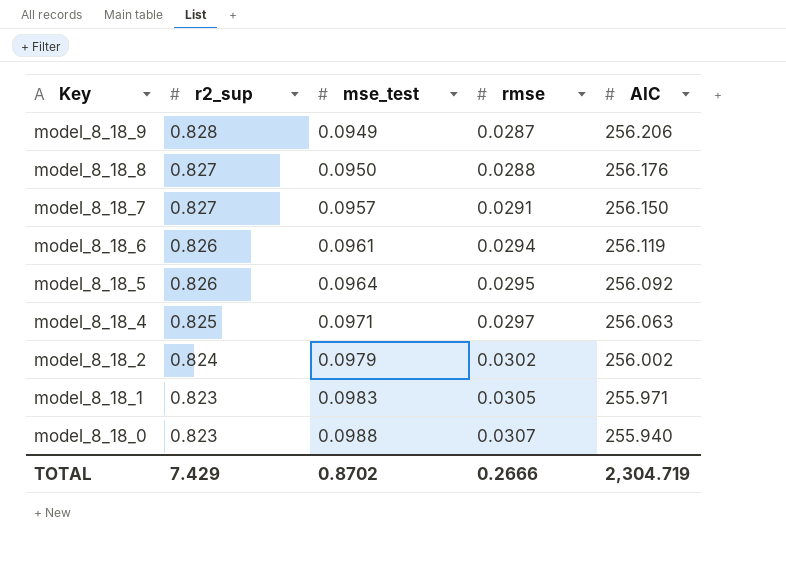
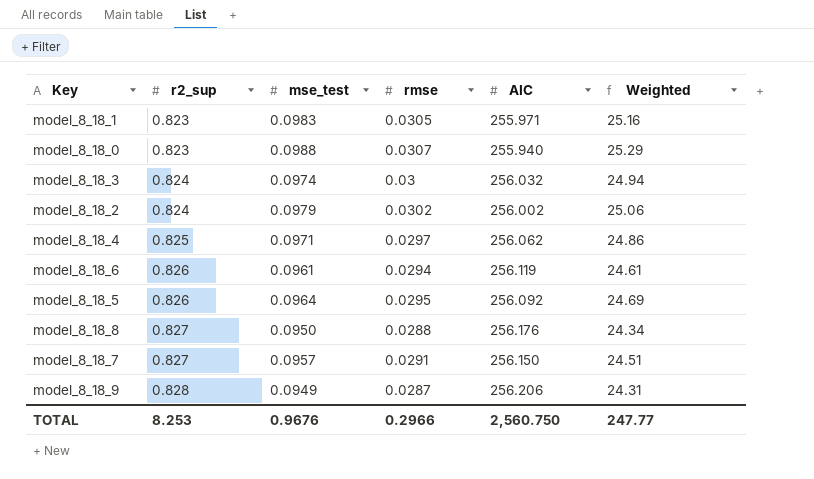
row order: Key descending -> r2_sup ascending
column Weighted | formula: none -> [mse_test] * [AIC]
row model_8_18_3: none -> 0.824 | 0.0974 | 0.03 | 256.032 | 24.94
model_8_18_4 | AIC: 256.063 -> 256.062
TOTAL | r2_sup: 7.429 -> 8.253
TOTAL | mse_test: 0.8702 -> 0.9676
TOTAL | rmse: 0.2666 -> 0.2966
TOTAL | AIC: 2,304.719 -> 2,560.750

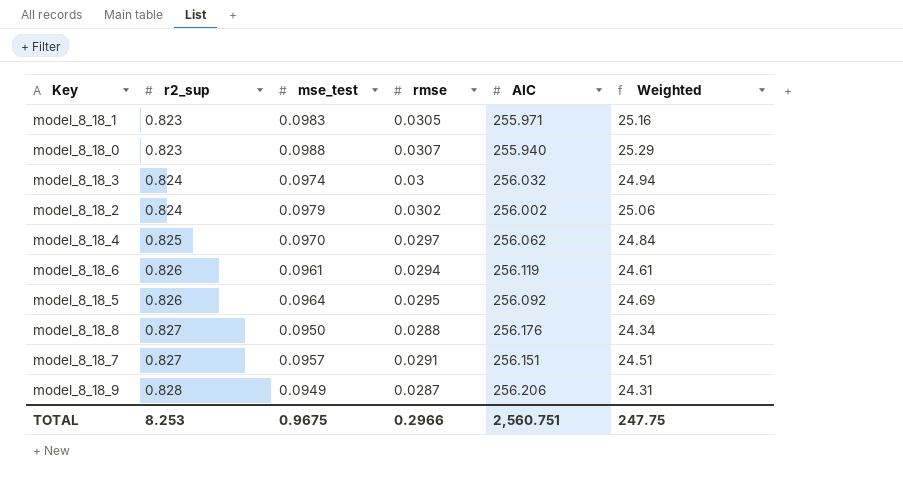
model_8_18_4 | mse_test: 0.0971 -> 0.0970
model_8_18_4 | Weighted: 24.86 -> 24.84
model_8_18_7 | AIC: 256.150 -> 256.151
TOTAL | mse_test: 0.9676 -> 0.9675
TOTAL | AIC: 2,560.750 -> 2,560.751
TOTAL | Weighted: 247.77 -> 247.75

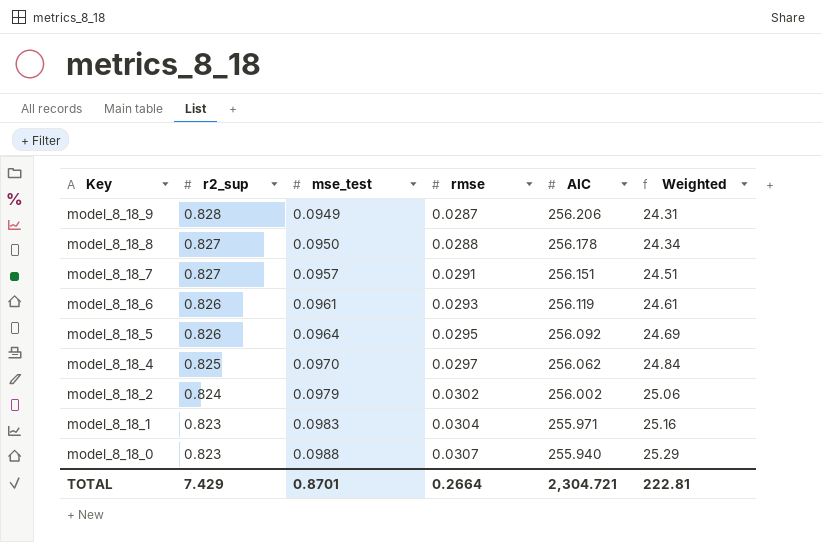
row order: r2_sup ascending -> Key descending
row model_8_18_3: 0.824 | 0.0974 | 0.03 | 256.032 | 24.94 -> none
model_8_18_8 | AIC: 256.176 -> 256.178
model_8_18_6 | rmse: 0.0294 -> 0.0293
model_8_18_1 | rmse: 0.0305 -> 0.0304
TOTAL | r2_sup: 8.253 -> 7.429
TOTAL | mse_test: 0.9675 -> 0.8701
TOTAL | rmse: 0.2966 -> 0.2664
TOTAL | AIC: 2,560.751 -> 2,304.721
TOTAL | Weighted: 247.75 -> 222.81

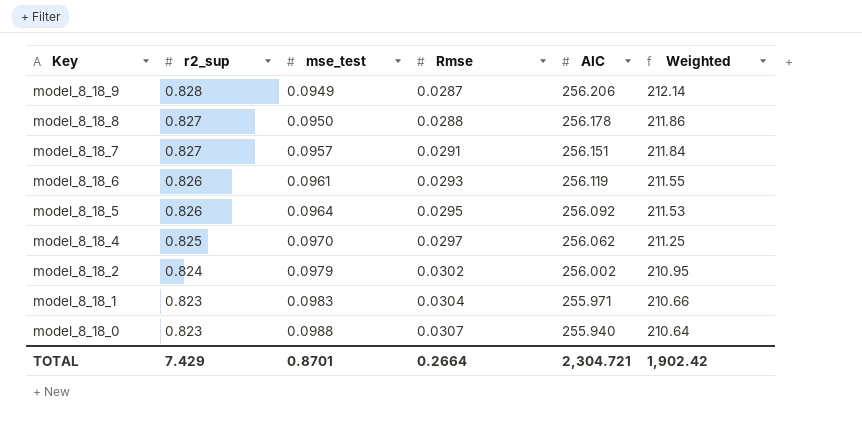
column name: rmse -> Rmse
column Weighted | formula: [mse_test] * [AIC] -> [r2_sup] * [AIC]
TOTAL | Weighted: 222.81 -> 1,902.42

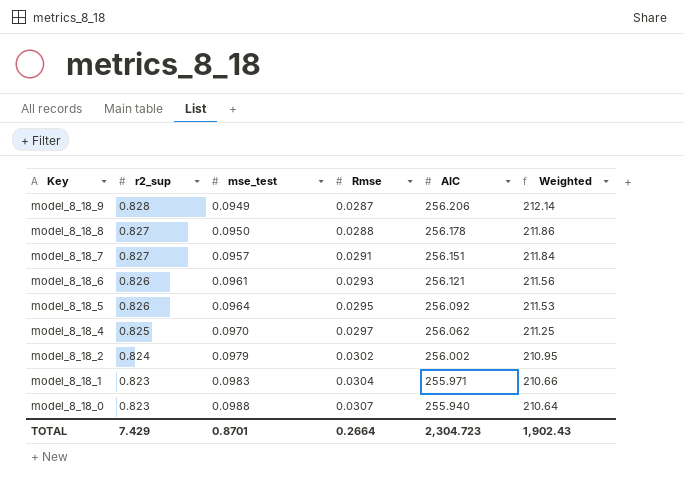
model_8_18_6 | AIC: 256.119 -> 256.121
model_8_18_6 | Weighted: 211.55 -> 211.56
TOTAL | AIC: 2,304.721 -> 2,304.723
TOTAL | Weighted: 1,902.42 -> 1,902.43

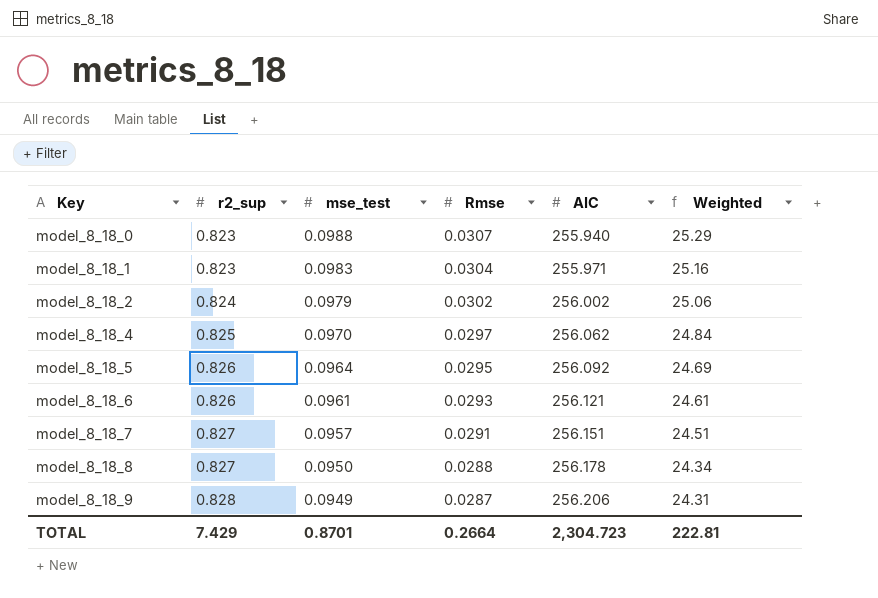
row order: Key descending -> Key ascending
column Weighted | formula: [r2_sup] * [AIC] -> [mse_test] * [AIC]
TOTAL | Weighted: 1,902.43 -> 222.81

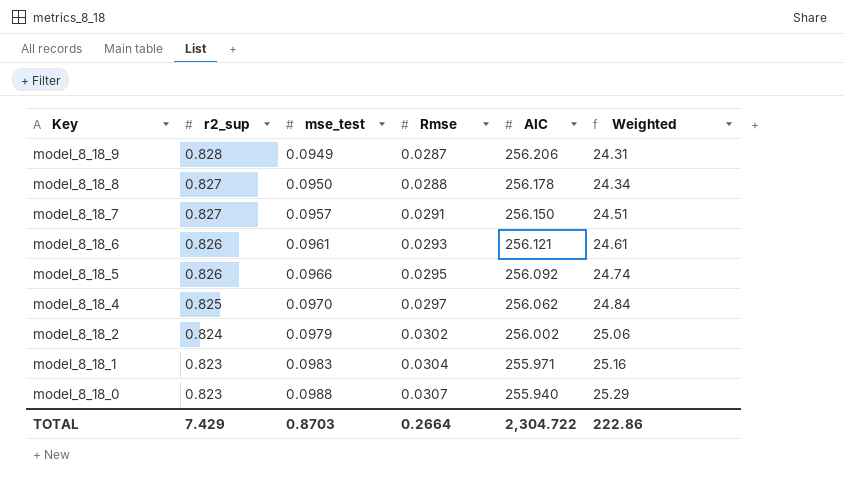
row order: Key ascending -> Key descending
model_8_18_7 | AIC: 256.151 -> 256.150
model_8_18_5 | mse_test: 0.0964 -> 0.0966
model_8_18_5 | Weighted: 24.69 -> 24.74
TOTAL | mse_test: 0.8701 -> 0.8703
TOTAL | AIC: 2,304.723 -> 2,304.722
TOTAL | Weighted: 222.81 -> 222.86

